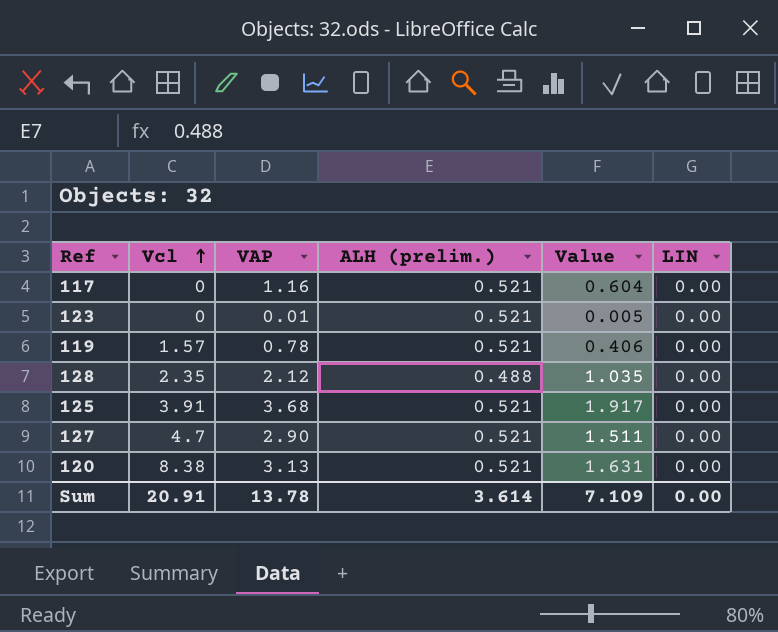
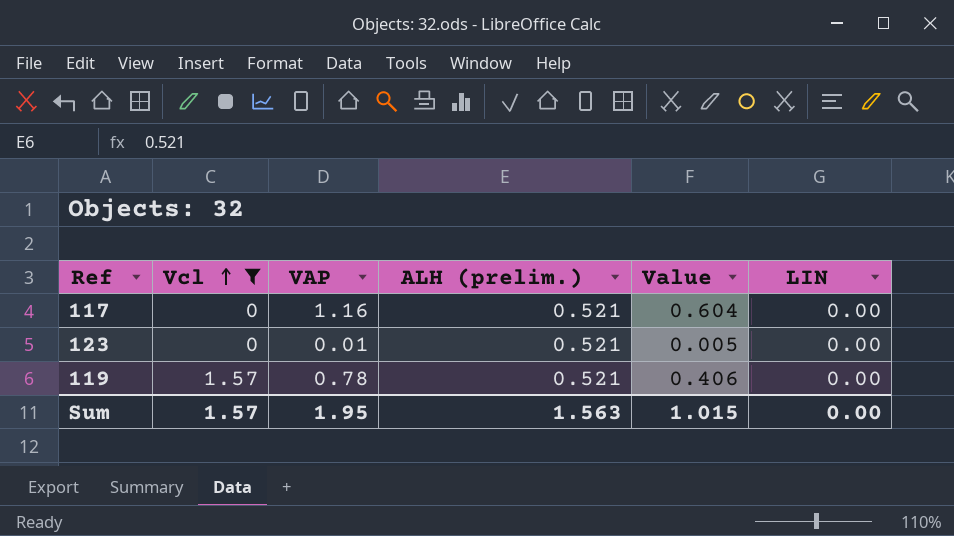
filter: none -> Vcl <= 1.57
Sum | Vcl: 20.91 -> 1.57
Sum | VAP: 13.78 -> 1.95
Sum | ALH (prelim.): 3.614 -> 1.563
Sum | Value: 7.109 -> 1.015

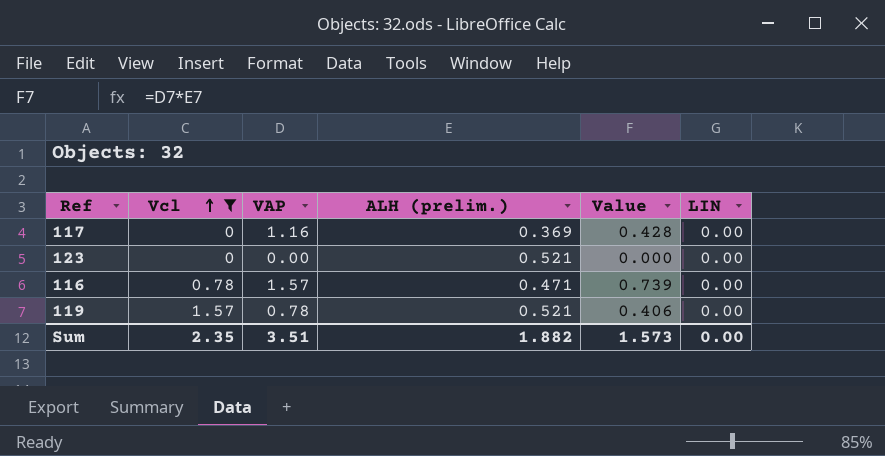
117 | ALH (prelim.): 0.521 -> 0.369
117 | Value: 0.604 -> 0.428
123 | VAP: 0.01 -> 0.00
123 | Value: 0.005 -> 0.000
row 116: none -> 0.78 | 1.57 | 0.471 | 0.739 | 0.00
Sum | Vcl: 1.57 -> 2.35
Sum | VAP: 1.95 -> 3.51
Sum | ALH (prelim.): 1.563 -> 1.882
Sum | Value: 1.015 -> 1.573

